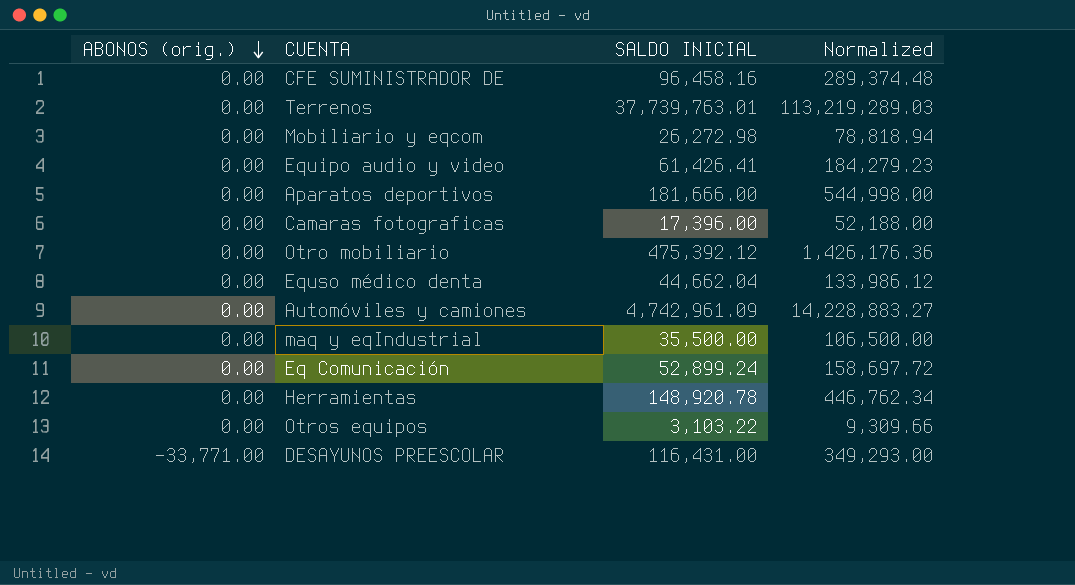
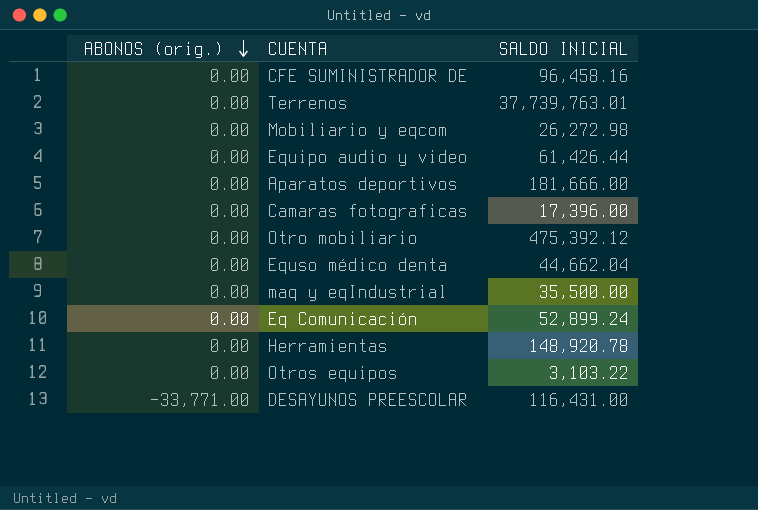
column Normalized | formula: [SALDO INICIAL] * 3 -> none
row Automóviles y camiones: 0.00 | 4,742,961.09 | 14,228,883.27 -> none
Equipo audio y video | SALDO INICIAL: 61,426.41 -> 61,426.44

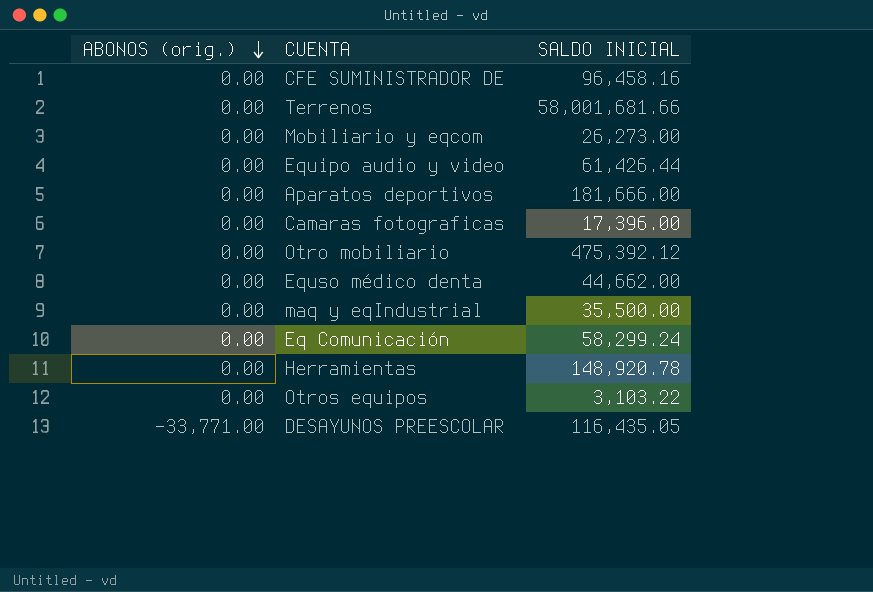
Terrenos | SALDO INICIAL: 37,739,763.01 -> 58,001,681.66
Mobiliario y eqcom | SALDO INICIAL: 26,272.98 -> 26,273.00
Equso médico denta | SALDO INICIAL: 44,662.04 -> 44,662.00
Eq Comunicación | SALDO INICIAL: 52,899.24 -> 58,299.24
DESAYUNOS PREESCOLAR | SALDO INICIAL: 116,431.00 -> 116,435.05

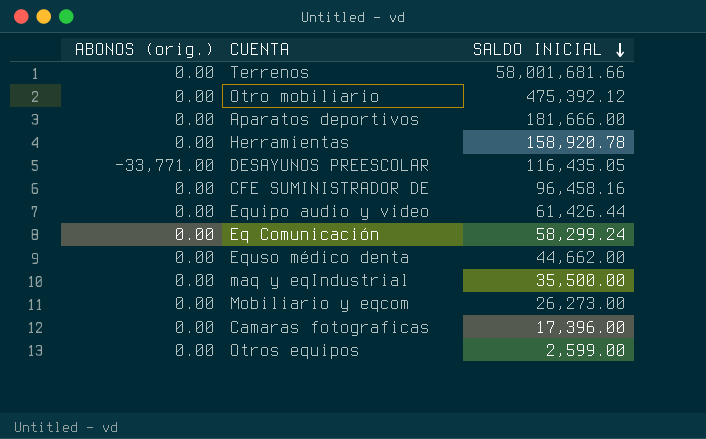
row order: ABONOS (orig.) descending -> SALDO INICIAL descending
Herramientas | SALDO INICIAL: 148,920.78 -> 158,920.78
Otros equipos | SALDO INICIAL: 3,103.22 -> 2,599.00

